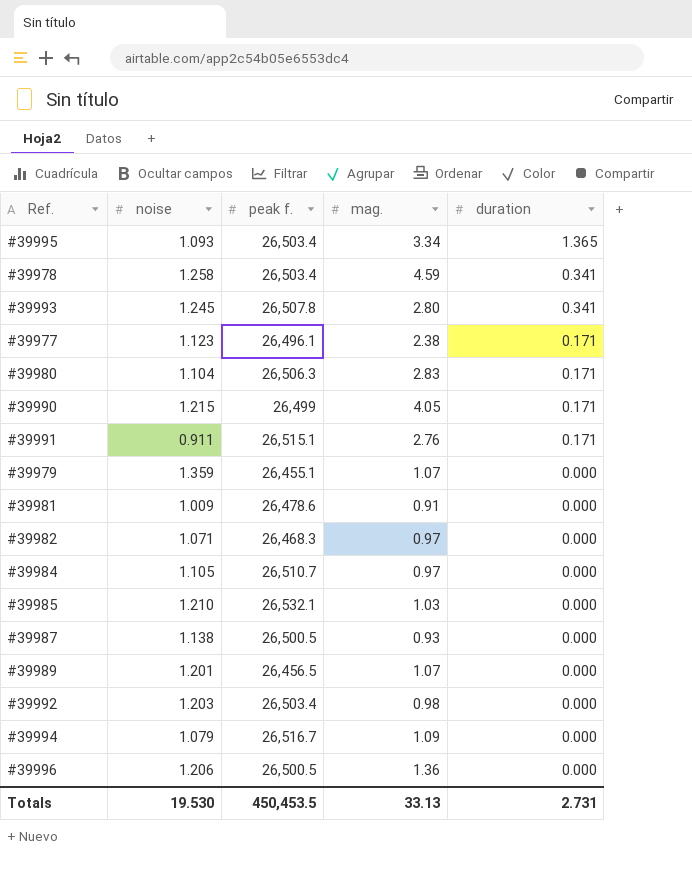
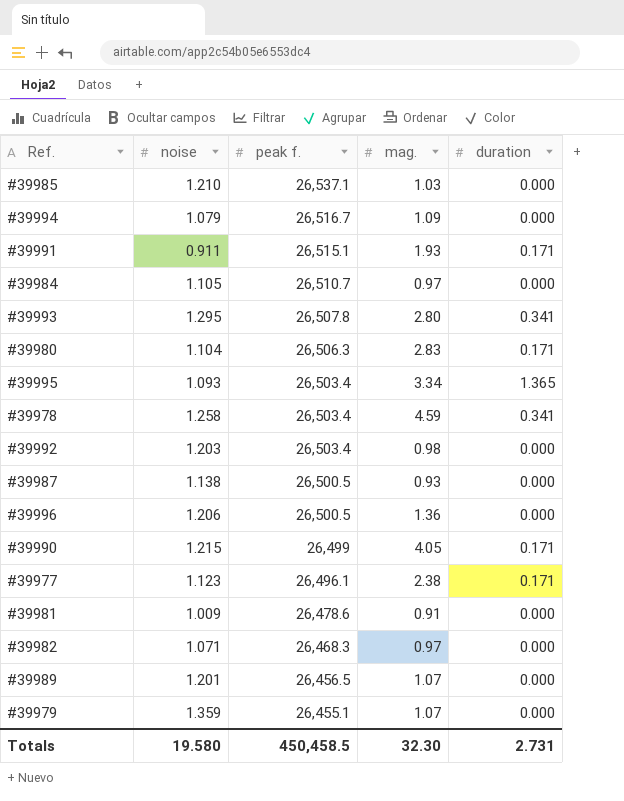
row order: duration descending -> peak f. descending
#39985 | peak f.: 26,532.1 -> 26,537.1
#39991 | mag.: 2.76 -> 1.93
#39993 | noise: 1.245 -> 1.295
Totals | noise: 19.530 -> 19.580
Totals | peak f.: 450,453.5 -> 450,458.5
Totals | mag.: 33.13 -> 32.30

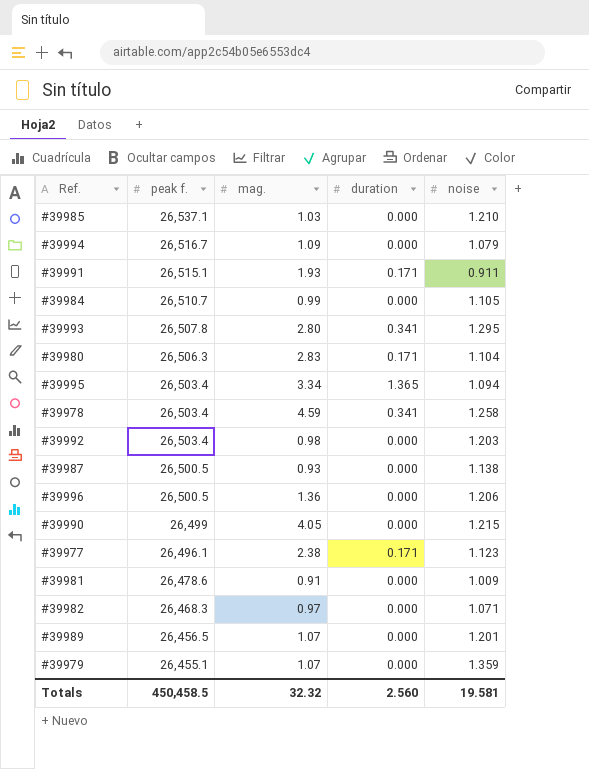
column noise | position: 2 -> 5
#39984 | mag.: 0.97 -> 0.99
#39995 | noise: 1.093 -> 1.094
#39990 | duration: 0.171 -> 0.000
Totals | mag.: 32.30 -> 32.32
Totals | duration: 2.731 -> 2.560
Totals | noise: 19.580 -> 19.581

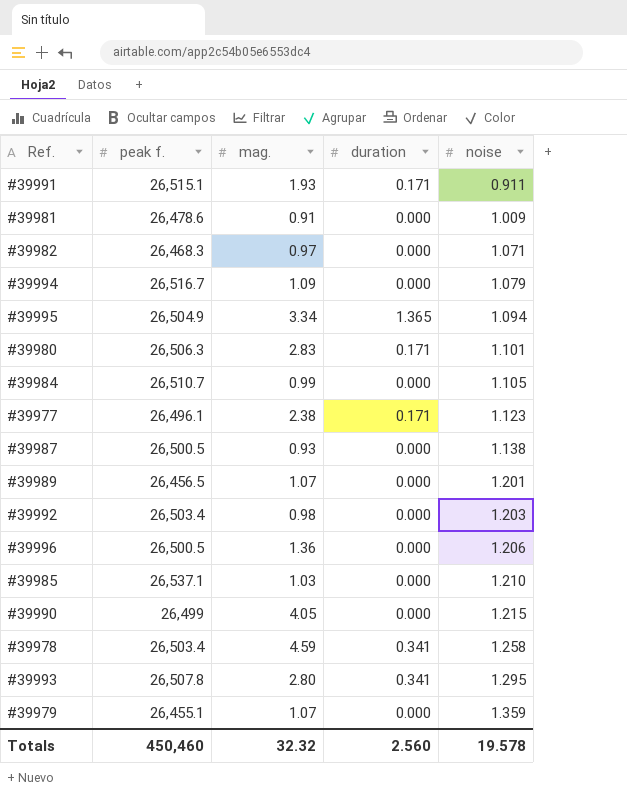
row order: peak f. descending -> noise ascending
#39995 | peak f.: 26,503.4 -> 26,504.9
#39980 | noise: 1.104 -> 1.101
Totals | peak f.: 450,458.5 -> 450,460
Totals | noise: 19.581 -> 19.578

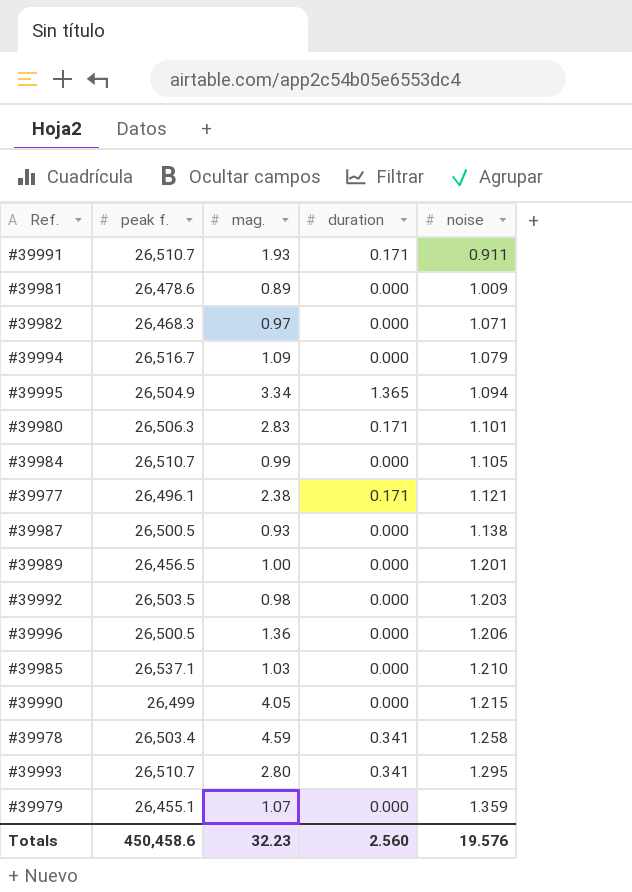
#39991 | peak f.: 26,515.1 -> 26,510.7
#39981 | mag.: 0.91 -> 0.89
#39977 | noise: 1.123 -> 1.121
#39989 | mag.: 1.07 -> 1.00
#39992 | peak f.: 26,503.4 -> 26,503.5
#39993 | peak f.: 26,507.8 -> 26,510.7
Totals | peak f.: 450,460 -> 450,458.6
Totals | mag.: 32.32 -> 32.23
Totals | noise: 19.578 -> 19.576

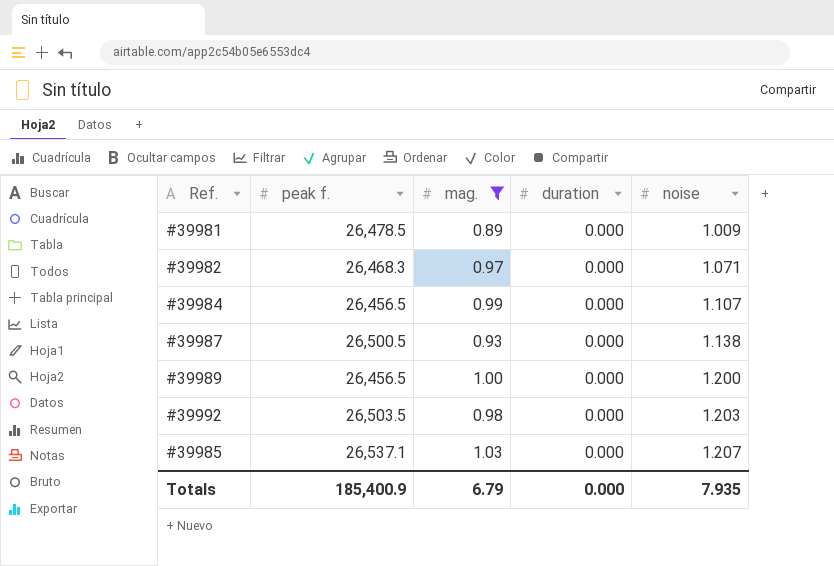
filter: none -> mag. <= 1.03
#39981 | peak f.: 26,478.6 -> 26,478.5
#39984 | peak f.: 26,510.7 -> 26,456.5
#39984 | noise: 1.105 -> 1.107
#39989 | noise: 1.201 -> 1.200
#39985 | noise: 1.210 -> 1.207
Totals | peak f.: 450,458.6 -> 185,400.9
Totals | mag.: 32.23 -> 6.79
Totals | duration: 2.560 -> 0.000
Totals | noise: 19.576 -> 7.935

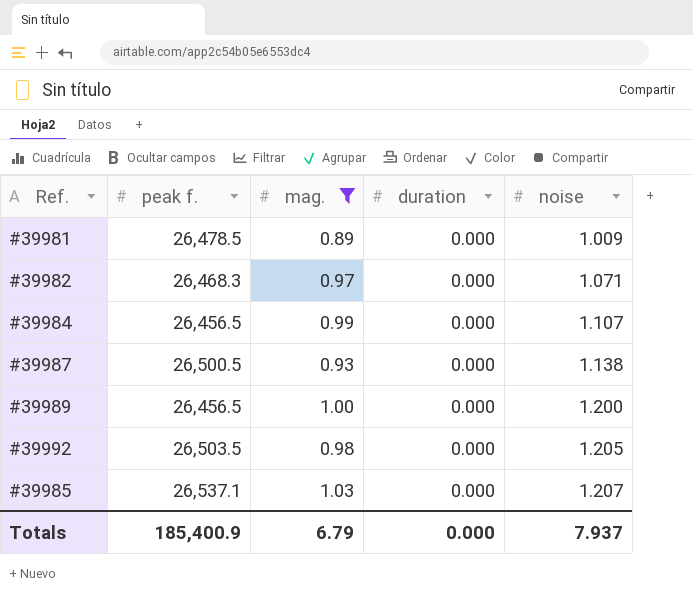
#39992 | noise: 1.203 -> 1.205
Totals | noise: 7.935 -> 7.937

